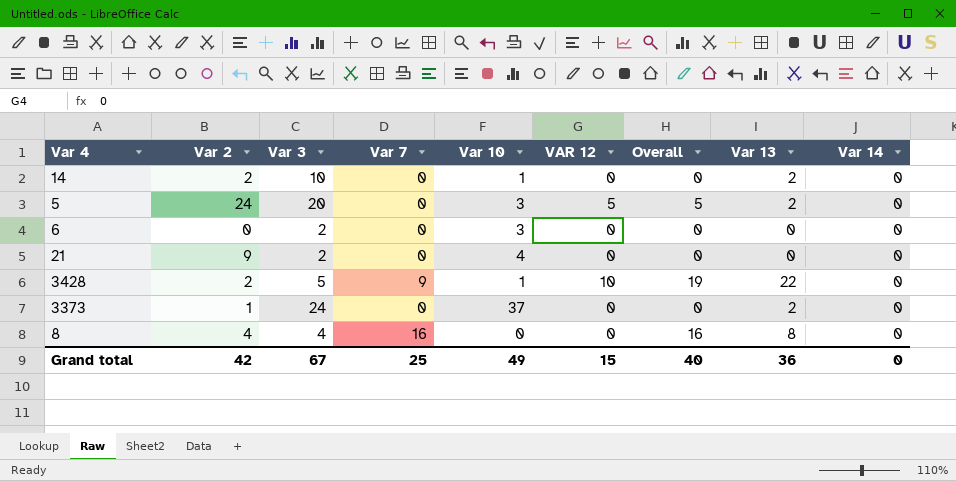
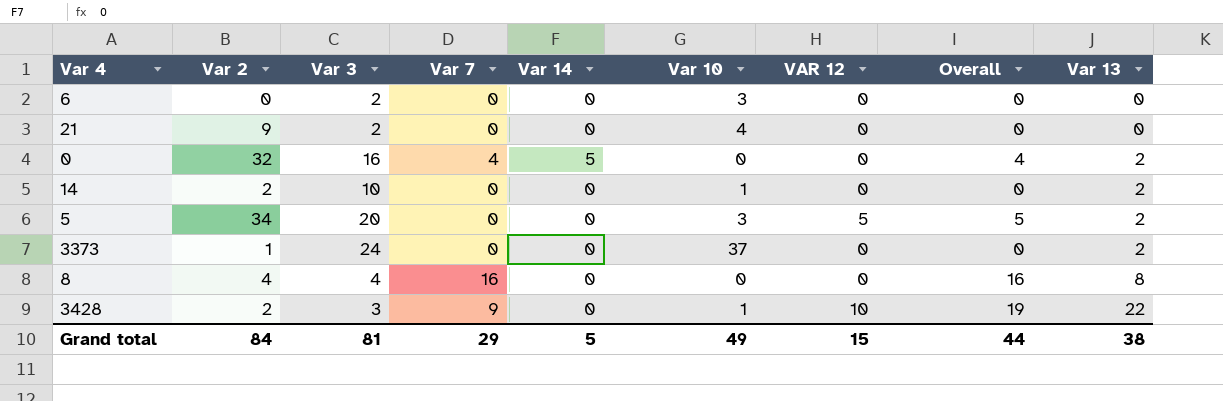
row order: none -> Var 13 ascending
column Var 14 | position: 9 -> 5
row 0: none -> 32 | 16 | 4 | 5 | 0 | 0 | 4 | 2
5 | Var 2: 24 -> 34
3428 | Var 3: 5 -> 3
Grand total | Var 2: 42 -> 84
Grand total | Var 3: 67 -> 81
Grand total | Var 7: 25 -> 29
Grand total | Var 14: 0 -> 5
Grand total | Overall: 40 -> 44
Grand total | Var 13: 36 -> 38

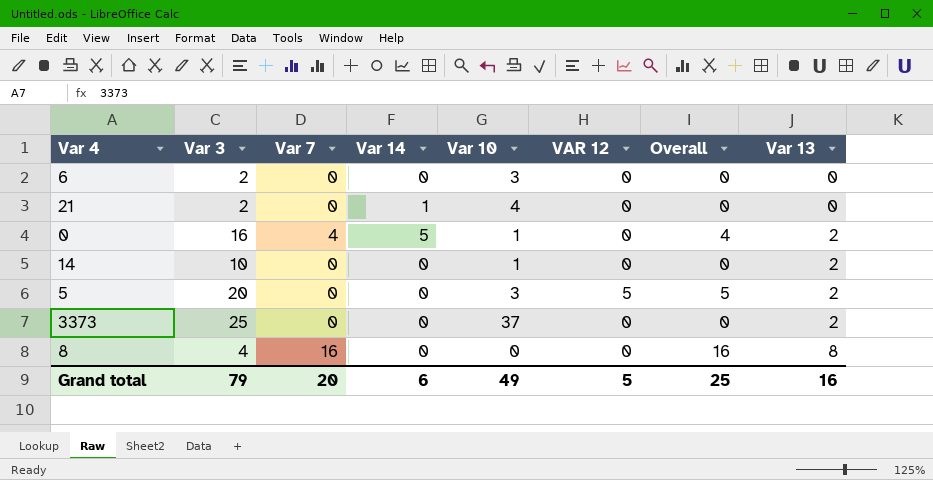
column Var 2 | position: 2 -> none
row 3428: 2 | 3 | 9 | 0 | 1 | 10 | 19 | 22 -> none
21 | Var 14: 0 -> 1
0 | Var 10: 0 -> 1
3373 | Var 3: 24 -> 25
Grand total | Var 3: 81 -> 79
Grand total | Var 7: 29 -> 20
Grand total | Var 14: 5 -> 6
Grand total | VAR 12: 15 -> 5
Grand total | Overall: 44 -> 25
Grand total | Var 13: 38 -> 16

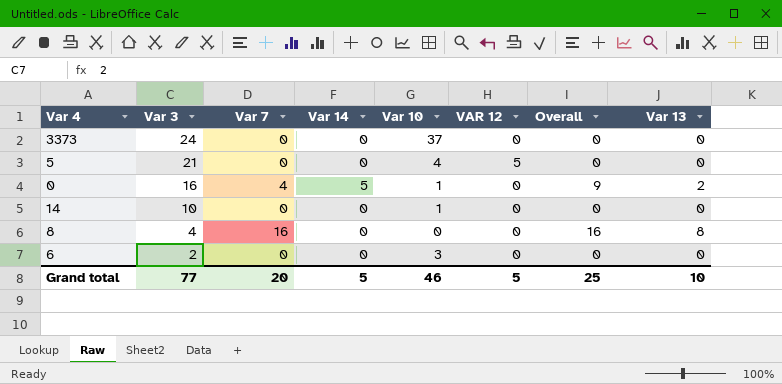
row order: Var 13 ascending -> Var 3 descending
column Overall | formula: [Var 7] + [VAR 12] -> [Var 7] + [Var 14]
row 21: 2 | 0 | 1 | 4 | 0 | 0 | 0 -> none
3373 | Var 3: 25 -> 24
3373 | Var 13: 2 -> 0
5 | Var 3: 20 -> 21
5 | Var 10: 3 -> 4
5 | Var 13: 2 -> 0
14 | Var 13: 2 -> 0
Grand total | Var 3: 79 -> 77
Grand total | Var 14: 6 -> 5
Grand total | Var 10: 49 -> 46
Grand total | Var 13: 16 -> 10

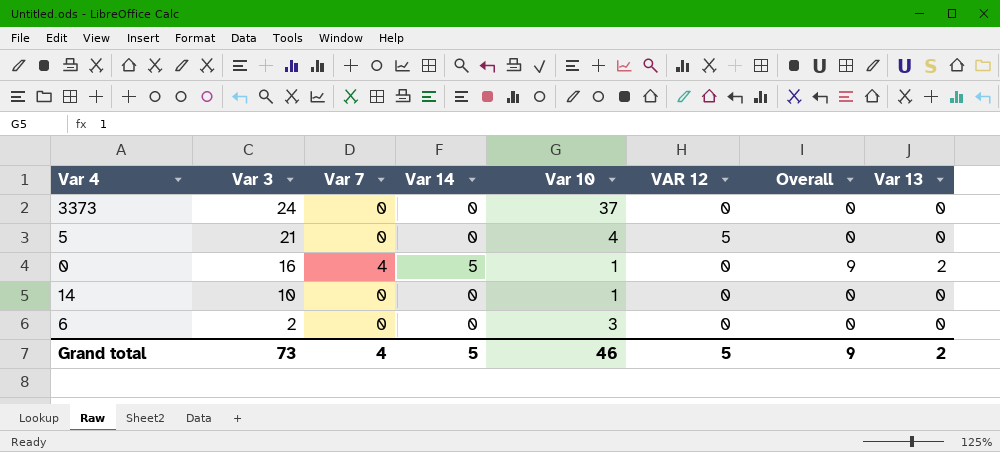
row 8: 4 | 16 | 0 | 0 | 0 | 16 | 8 -> none
Grand total | Var 3: 77 -> 73
Grand total | Var 7: 20 -> 4
Grand total | Overall: 25 -> 9
Grand total | Var 13: 10 -> 2

